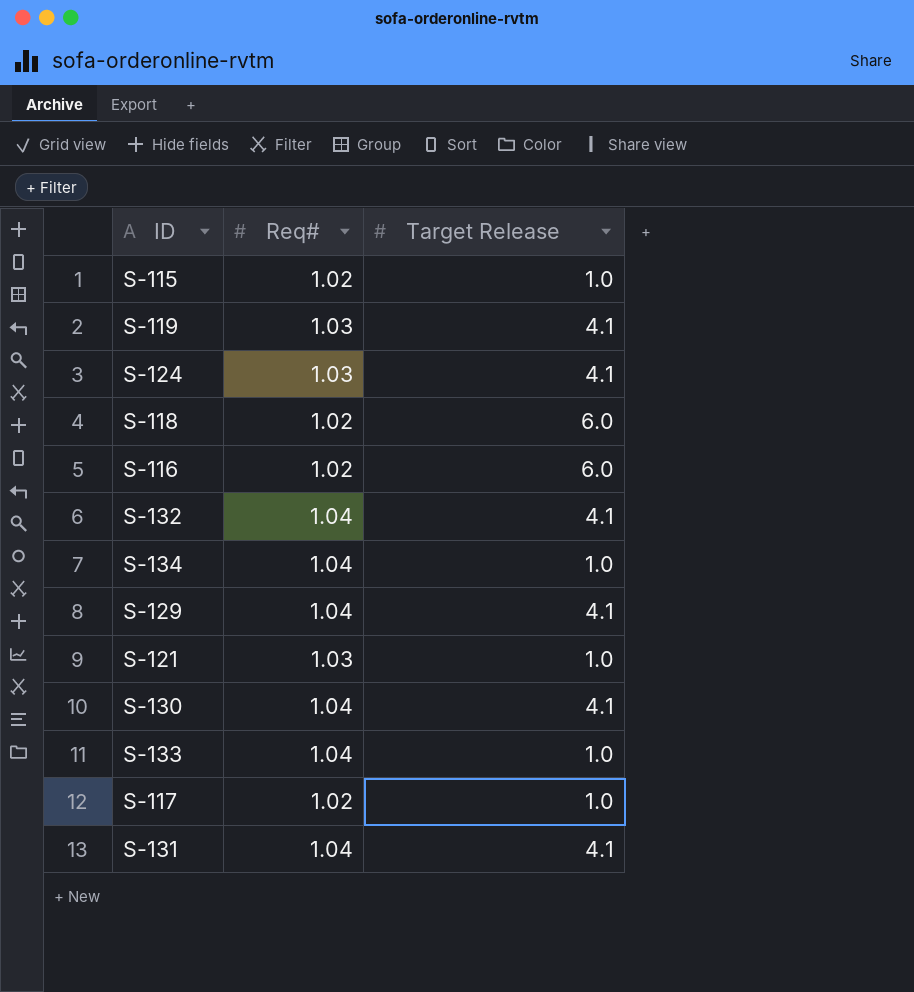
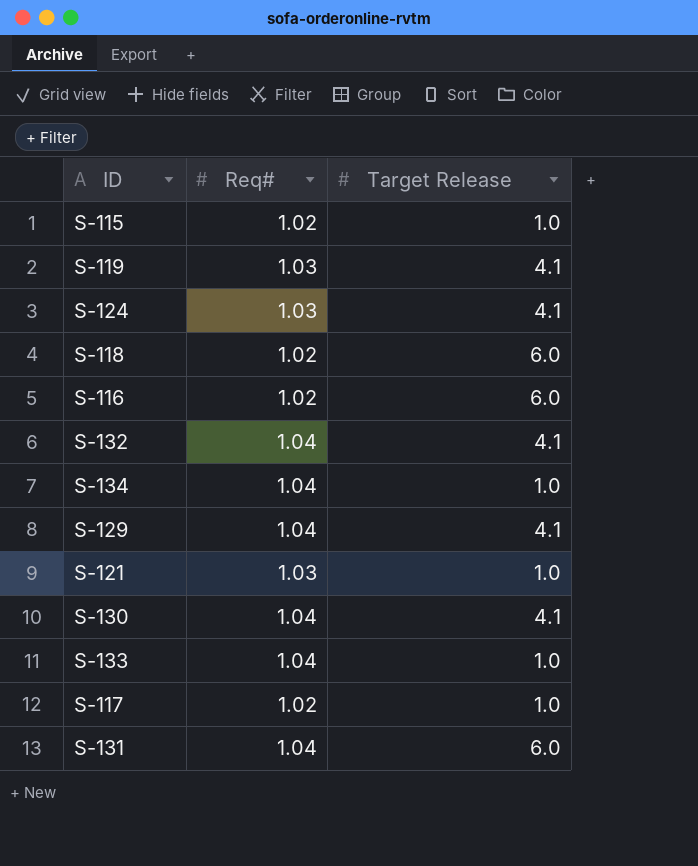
S-131 | Target Release: 4.1 -> 6.0

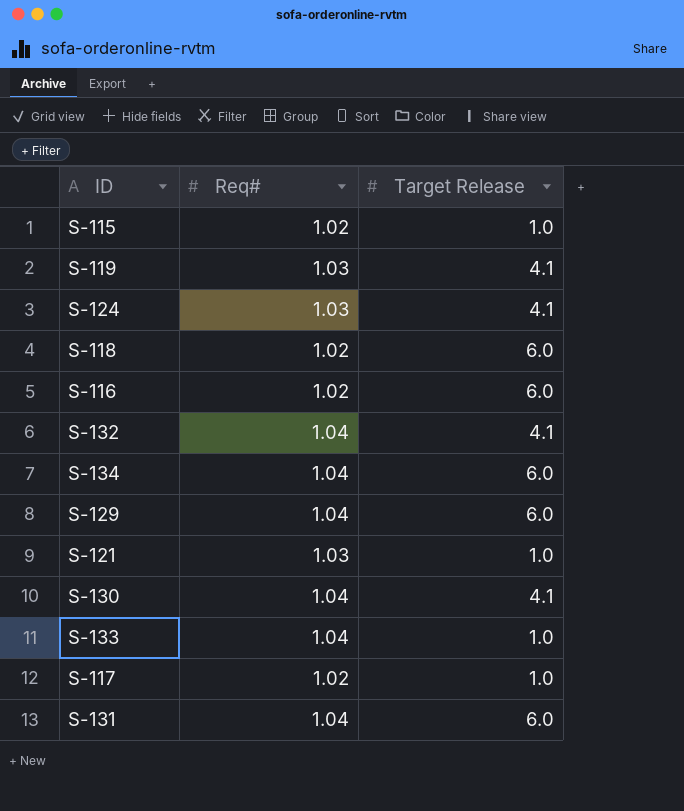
S-134 | Target Release: 1.0 -> 6.0
S-129 | Target Release: 4.1 -> 6.0

